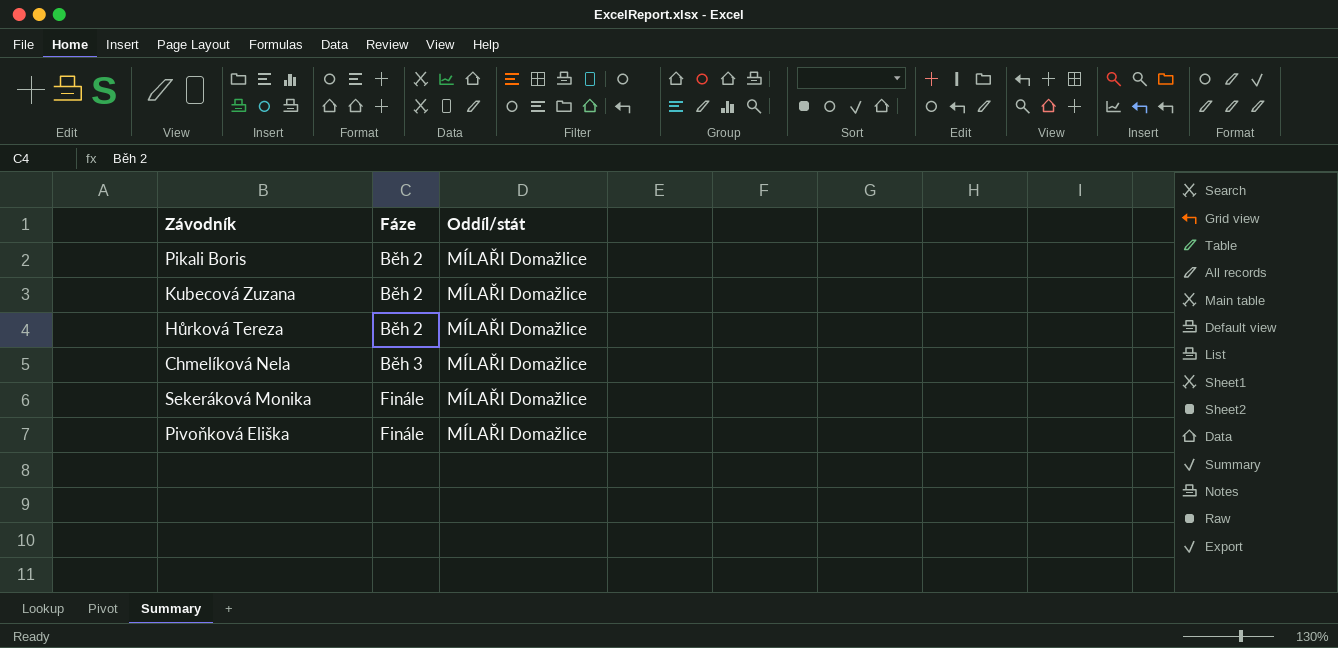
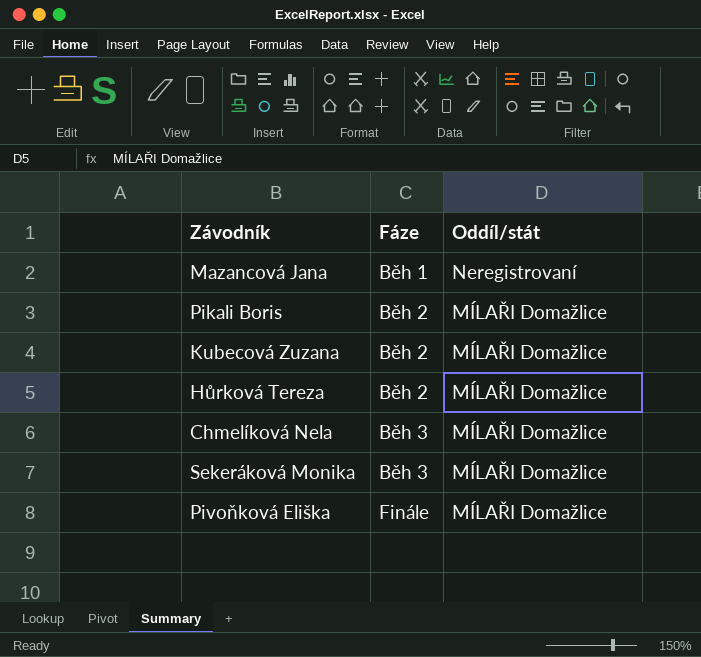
row Mazancová Jana: none -> Běh 1 | Neregistrovaní
Sekeráková Monika | Fáze: Finále -> Běh 3

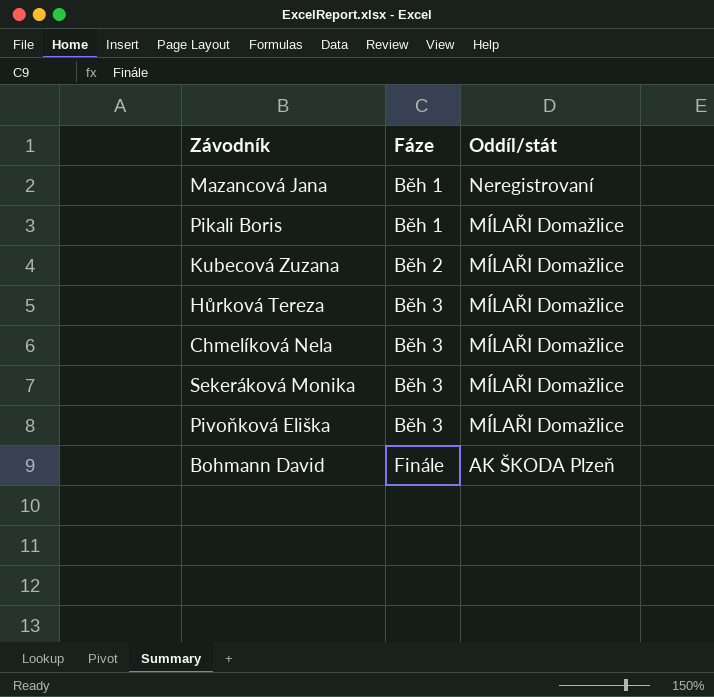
Pikali Boris | Fáze: Běh 2 -> Běh 1
Hůrková Tereza | Fáze: Běh 2 -> Běh 3
Pivoňková Eliška | Fáze: Finále -> Běh 3
row Bohmann David: none -> Finále | AK ŠKODA Plzeň

